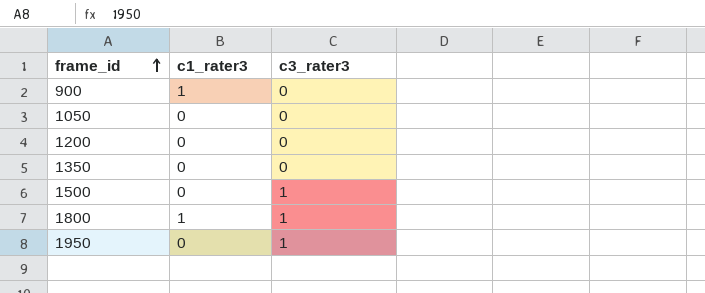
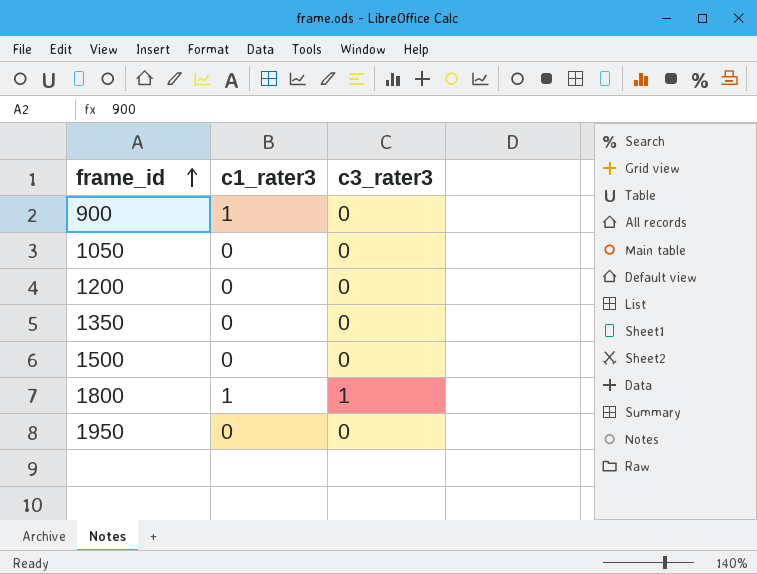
1500 | c3_rater3: 1 -> 0
1950 | c3_rater3: 1 -> 0

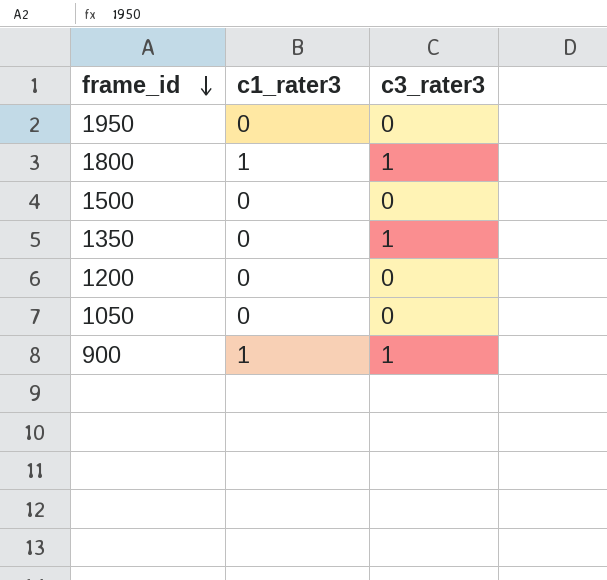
row order: frame_id ascending -> frame_id descending
1350 | c3_rater3: 0 -> 1
900 | c3_rater3: 0 -> 1

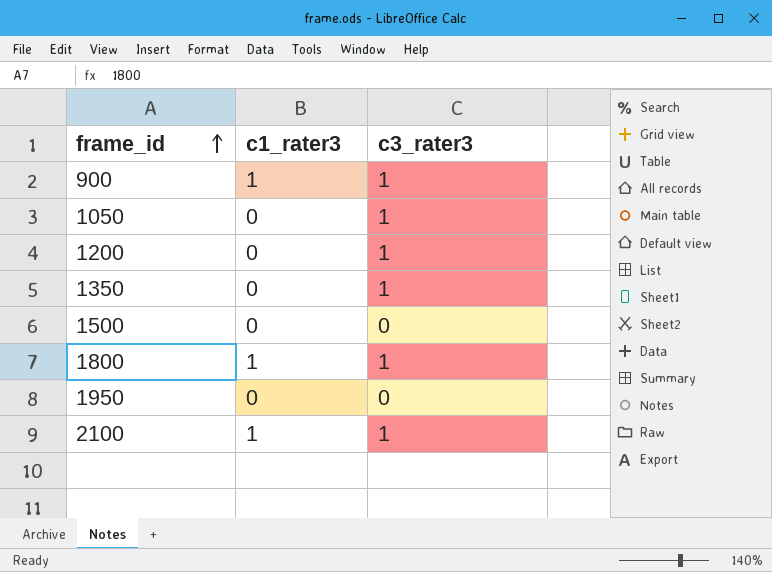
row order: frame_id descending -> frame_id ascending
1050 | c3_rater3: 0 -> 1
1200 | c3_rater3: 0 -> 1
row 2100: none -> 1 | 1

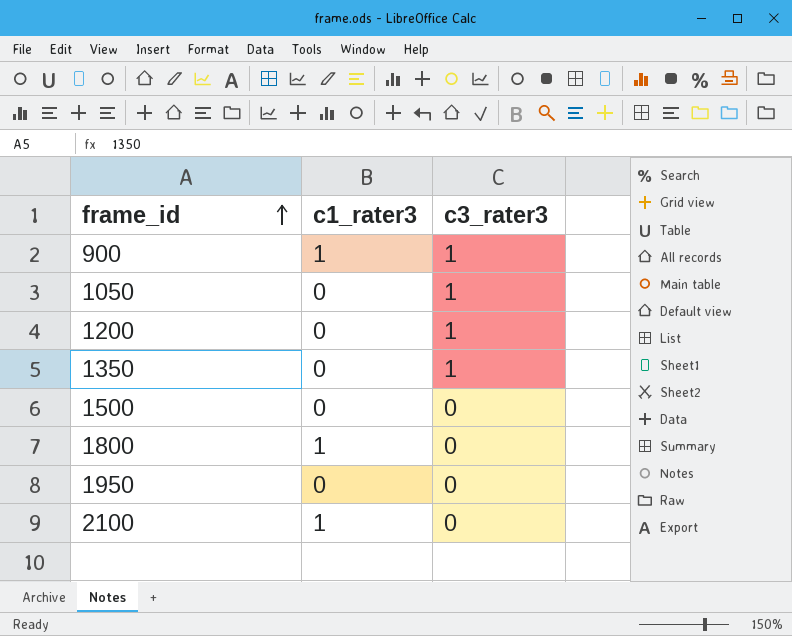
1800 | c3_rater3: 1 -> 0
2100 | c3_rater3: 1 -> 0

